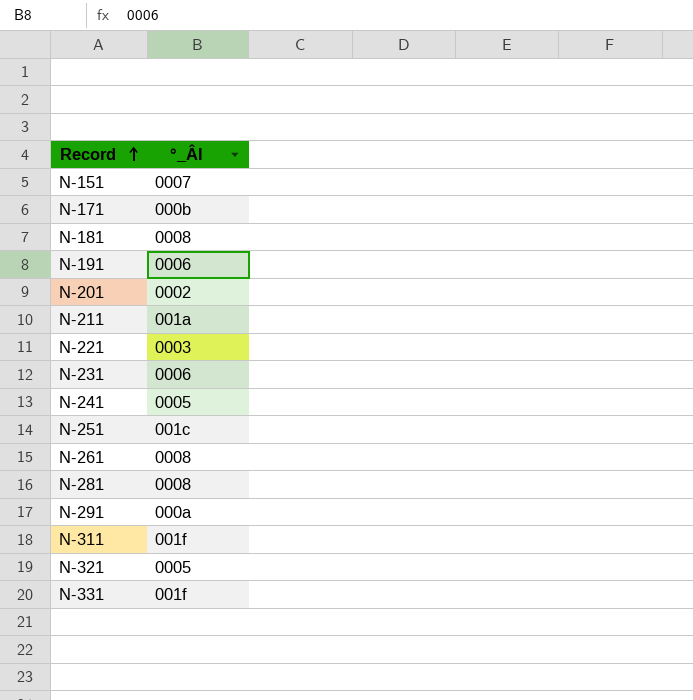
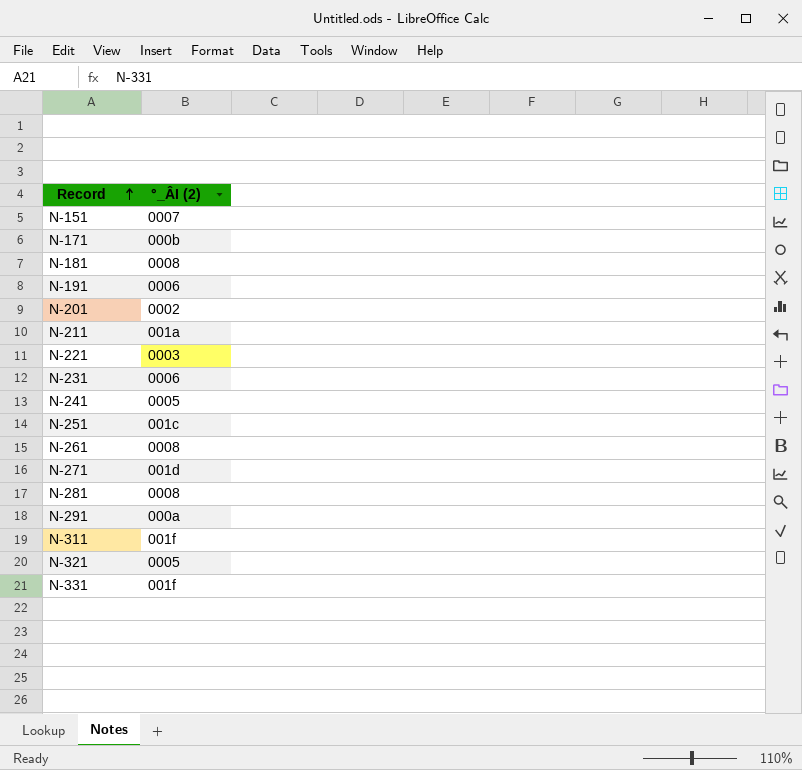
column name: °_ÂI -> °_ÂI (2)
row N-271: none -> 001d

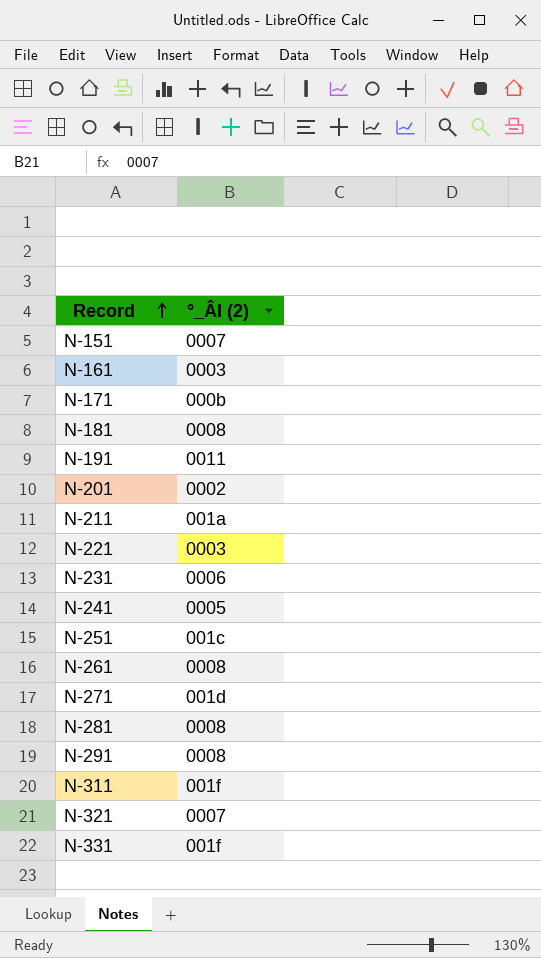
row N-161: none -> 0003
N-191 | °_ÂI (2): 0006 -> 0011
N-291 | °_ÂI (2): 000a -> 0008
N-321 | °_ÂI (2): 0005 -> 0007

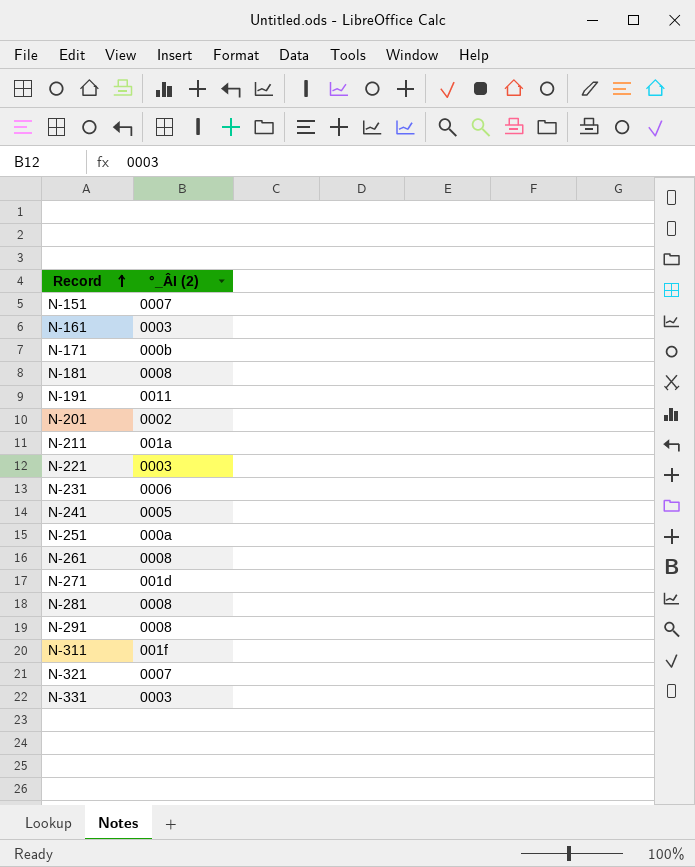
N-251 | °_ÂI (2): 001c -> 000a
N-331 | °_ÂI (2): 001f -> 0003

